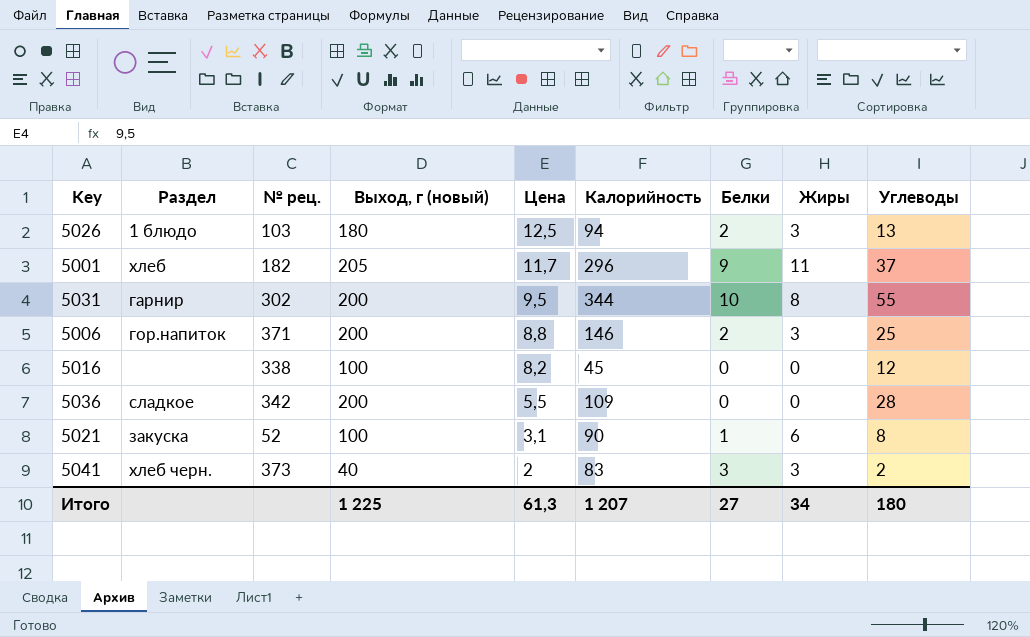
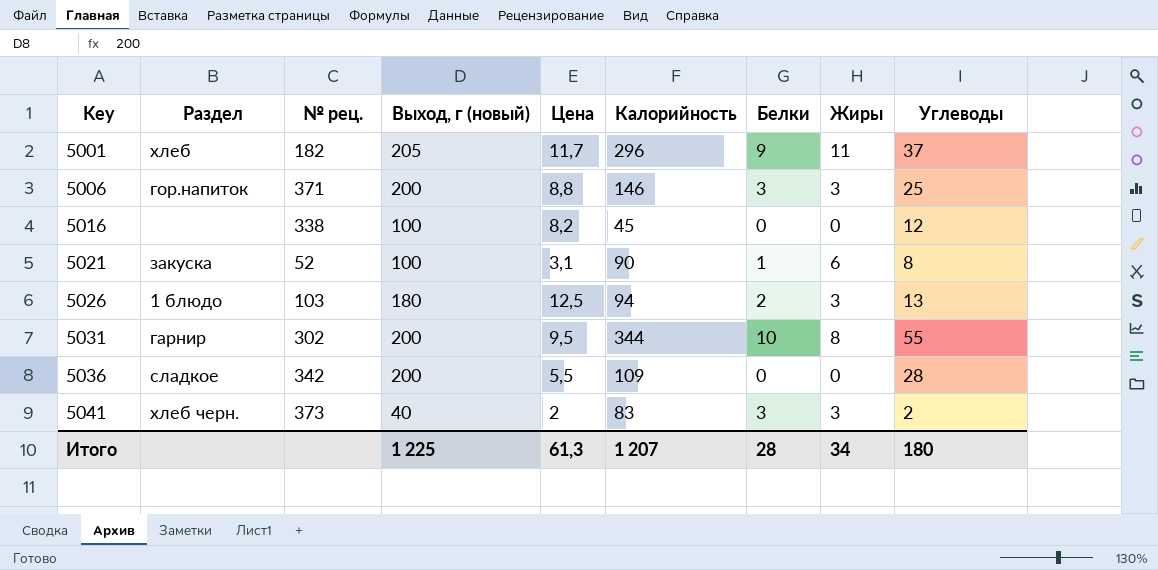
row order: Цена descending -> Key ascending
5006 | Белки: 2 -> 3
Итого | Белки: 27 -> 28

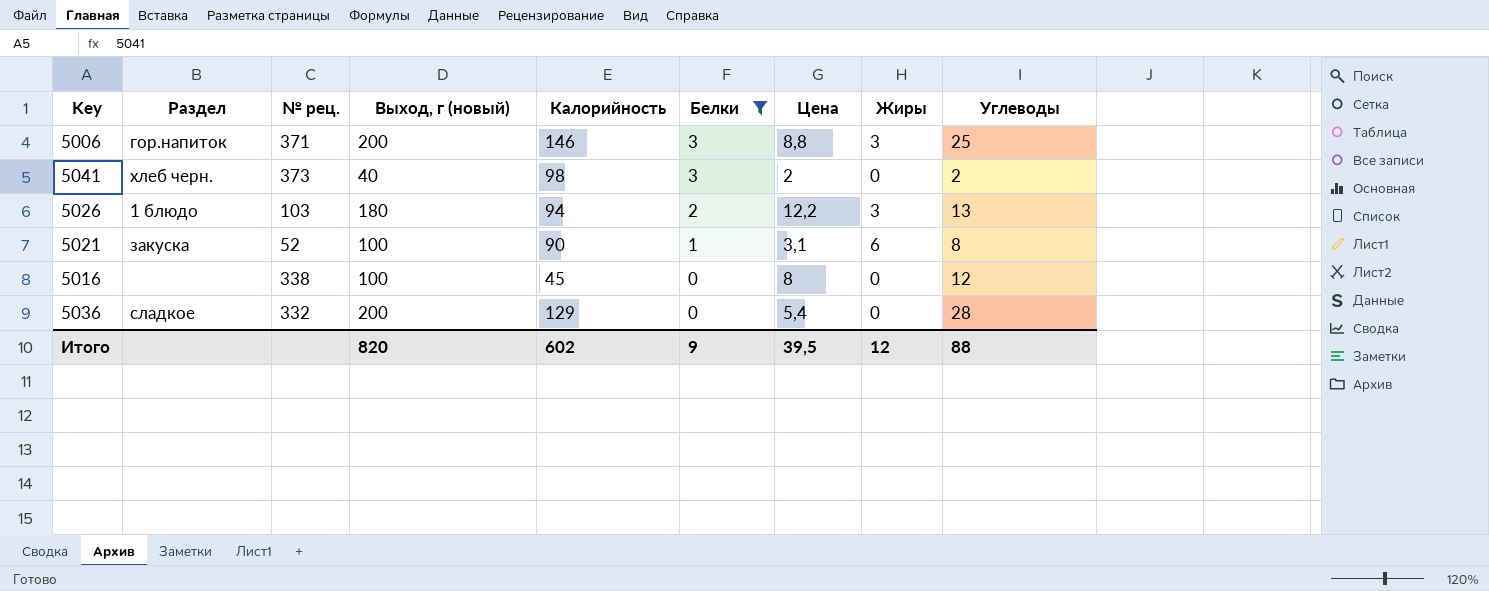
filter: none -> Белки <= 3
row order: Key ascending -> Белки descending
column Цена | position: 5 -> 7
5041 | Калорийность: 83 -> 98
5041 | Жиры: 3 -> 0
5026 | Цена: 12,5 -> 12,2
5016 | Цена: 8,2 -> 8
5036 | № рец.: 342 -> 332
5036 | Калорийность: 109 -> 129
5036 | Цена: 5,5 -> 5,4
Итого | Выход, г (новый): 1 225 -> 820
Итого | Калорийность: 1 207 -> 602
Итого | Белки: 28 -> 9
Итого | Цена: 61,3 -> 39,5
Итого | Жиры: 34 -> 12
Итого | Углеводы: 180 -> 88

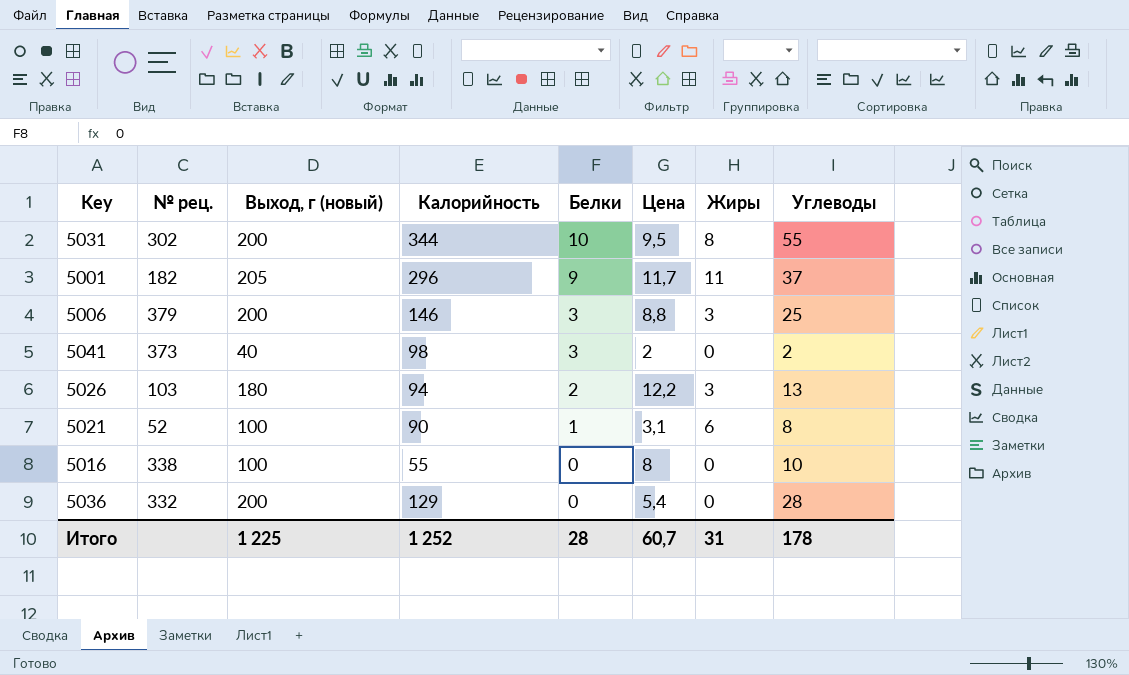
filter: Белки <= 3 -> none
column Раздел | position: 2 -> none
5006 | № рец.: 371 -> 379
5016 | Калорийность: 45 -> 55
5016 | Углеводы: 12 -> 10
Итого | Выход, г (новый): 820 -> 1 225
Итого | Калорийность: 602 -> 1 252
Итого | Белки: 9 -> 28
Итого | Цена: 39,5 -> 60,7
Итого | Жиры: 12 -> 31
Итого | Углеводы: 88 -> 178

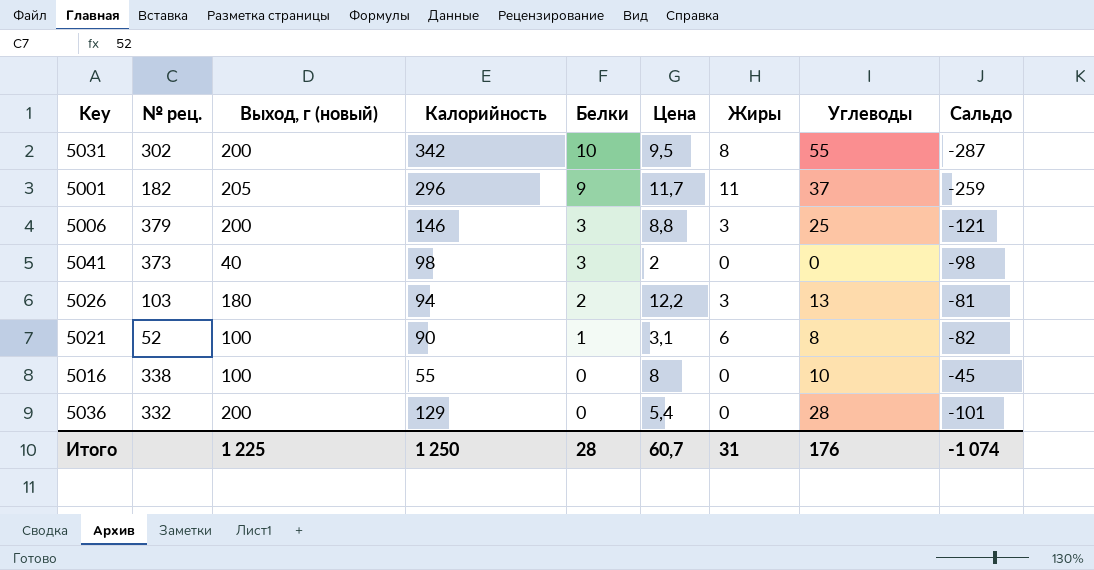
column Сальдо | formula: none -> [Углеводы] - [Калорийность]
5031 | Калорийность: 344 -> 342
5041 | Углеводы: 2 -> 0
Итого | Калорийность: 1 252 -> 1 250
Итого | Углеводы: 178 -> 176

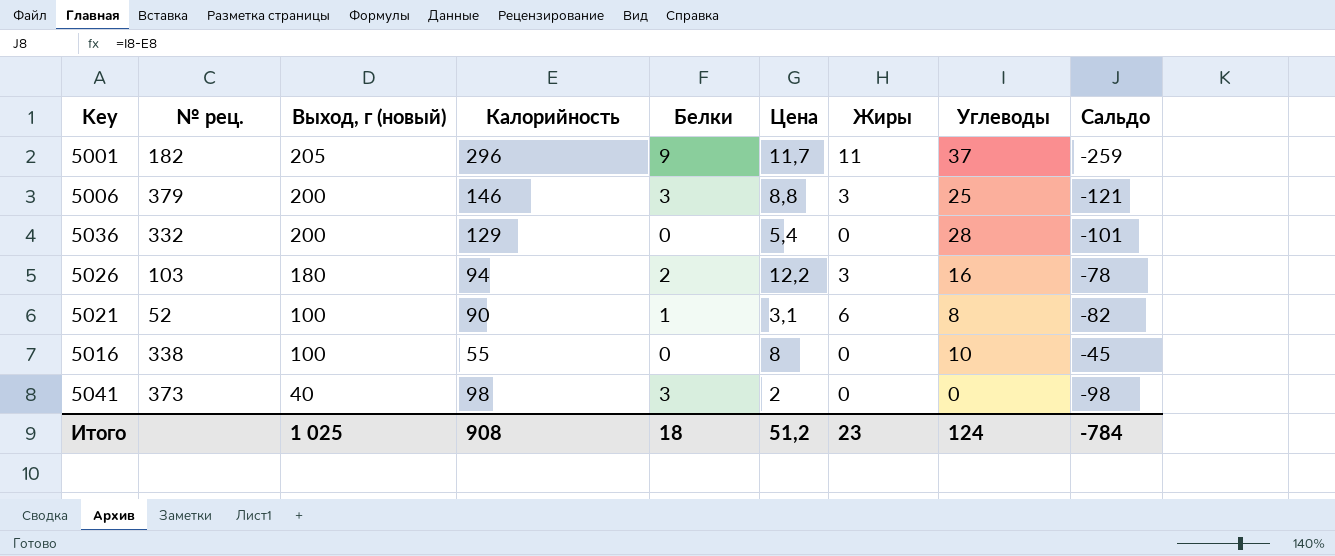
row order: Белки descending -> Выход, г (новый) descending
row 5031: 302 | 200 | 342 | 10 | 9,5 | 8 | 55 | -287 -> none
5026 | Углеводы: 13 -> 16
5026 | Сальдо: -81 -> -78
Итого | Выход, г (новый): 1 225 -> 1 025
Итого | Калорийность: 1 250 -> 908
Итого | Белки: 28 -> 18
Итого | Цена: 60,7 -> 51,2
Итого | Жиры: 31 -> 23
Итого | Углеводы: 176 -> 124
Итого | Сальдо: -1 074 -> -784

